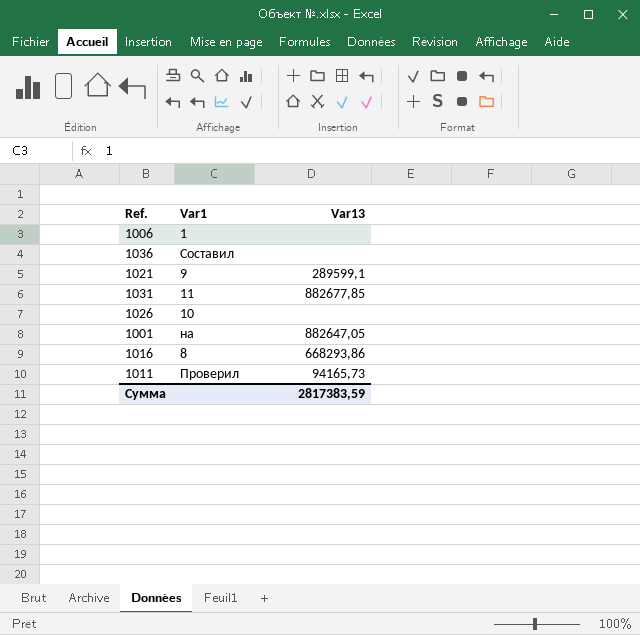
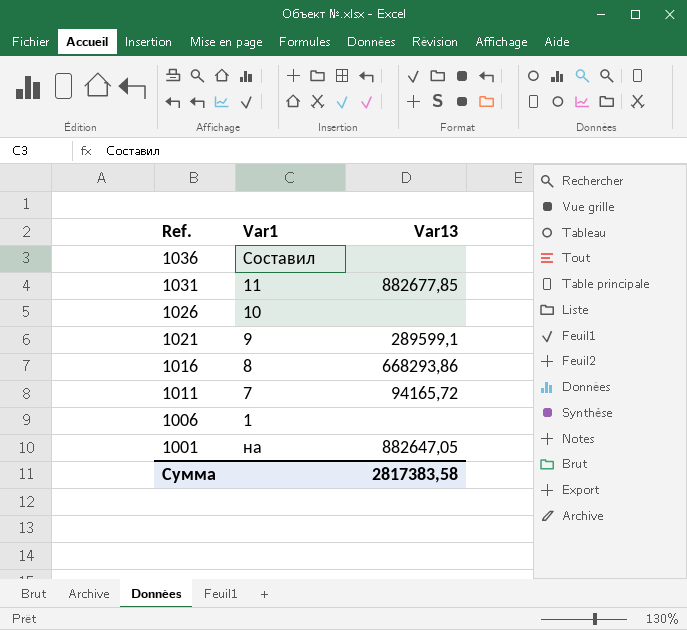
row order: none -> Ref. descending
1011 | Var1: Проверил -> 7
1011 | Var13: 94165,73 -> 94165,72
Сумма | Var13: 2817383,59 -> 2817383,58

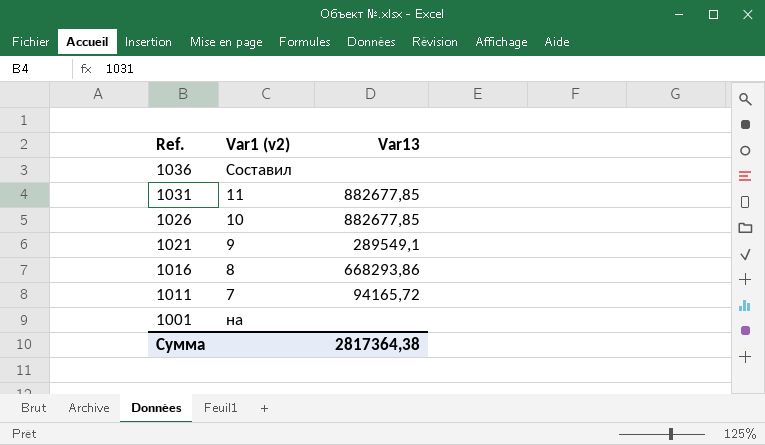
column name: Var1 -> Var1 (v2)
row 1006: 1 | none -> none
1026 | Var13: none -> 882677,85
1021 | Var13: 289599,1 -> 289549,1
1001 | Var13: 882647,05 -> none
Сумма | Var13: 2817383,58 -> 2817364,38

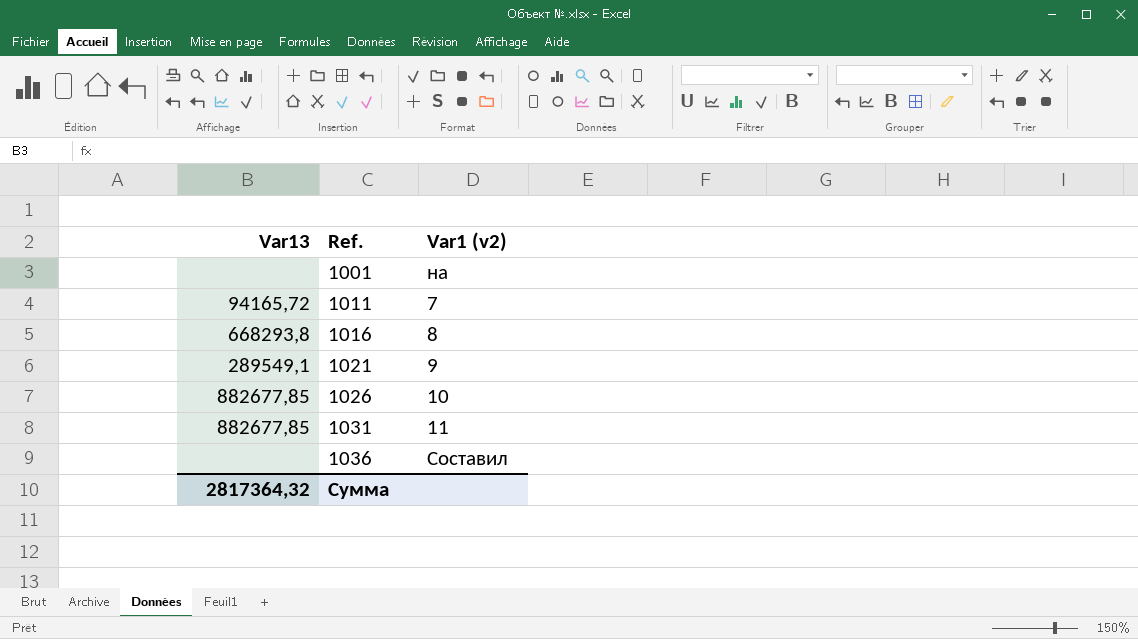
row order: Ref. descending -> Ref. ascending
column Var13 | position: 3 -> 1
1016 | Var13: 668293,86 -> 668293,8
Сумма | Var13: 2817364,38 -> 2817364,32

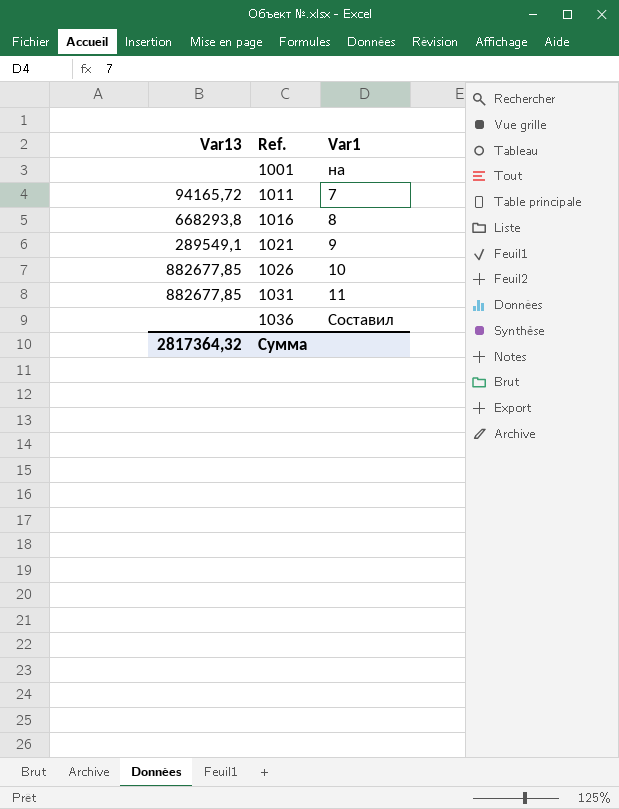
column name: Var1 (v2) -> Var1

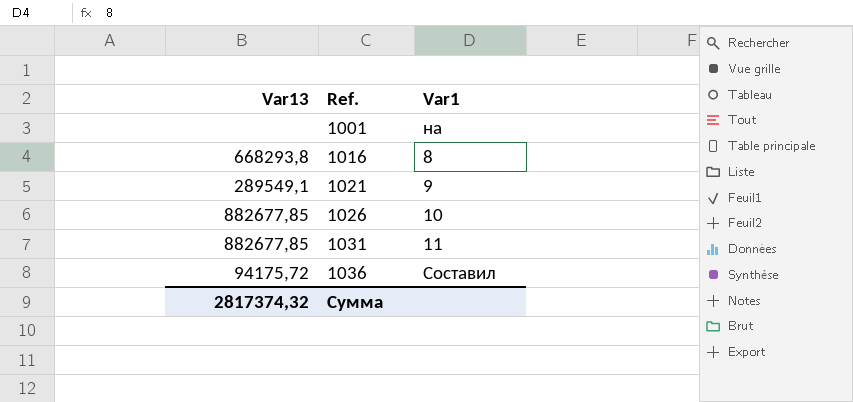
row 1011: 94165,72 | 7 -> none
1036 | Var13: none -> 94175,72
Сумма | Var13: 2817364,32 -> 2817374,32

